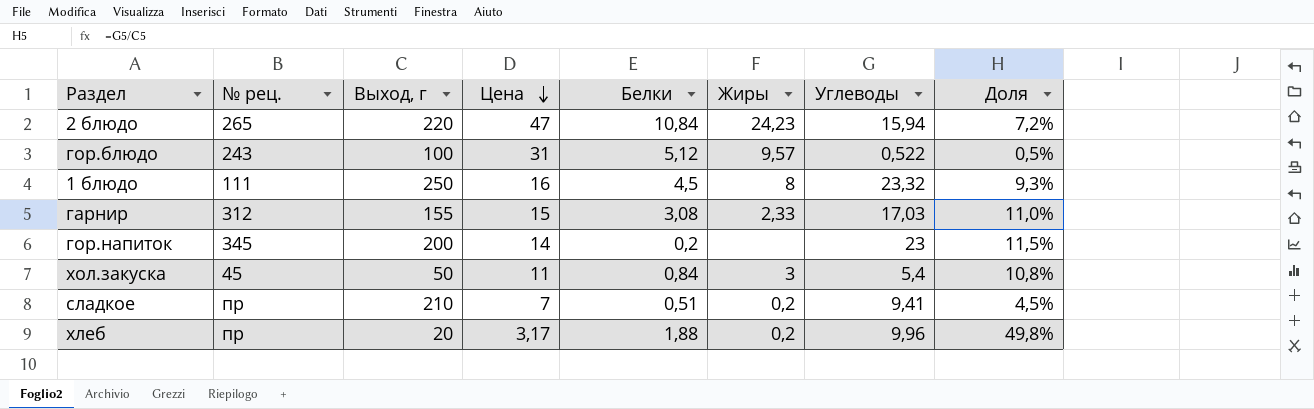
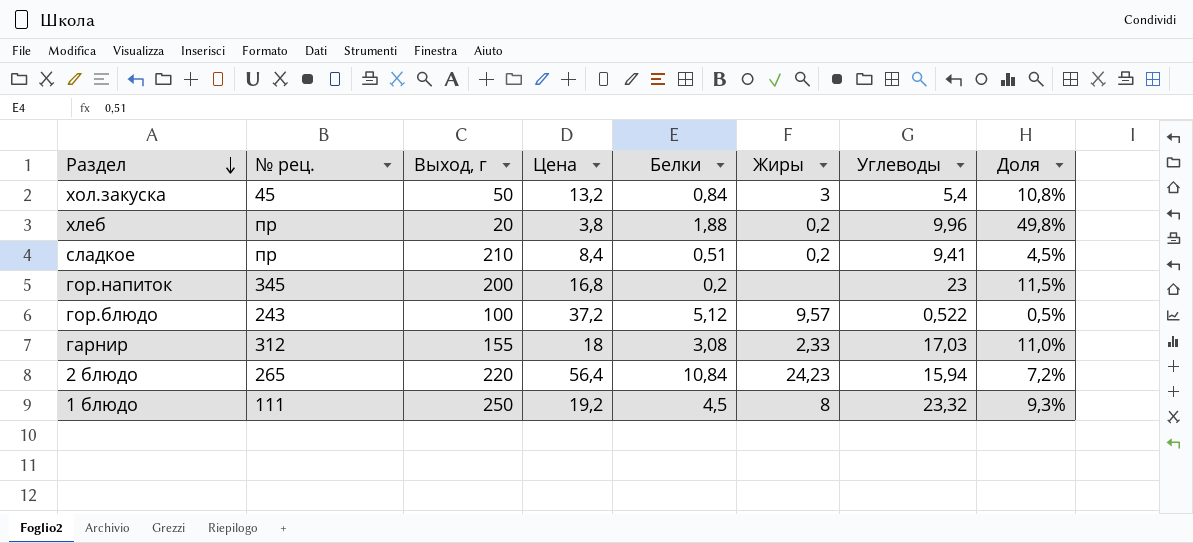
row order: Цена descending -> Раздел descending
хол.закуска | Цена: 11 -> 13,2
хлеб | Цена: 3,17 -> 3,8
сладкое | Цена: 7 -> 8,4
гор.напиток | Цена: 14 -> 16,8
гор.блюдо | Цена: 31 -> 37,2
гарнир | Цена: 15 -> 18
2 блюдо | Цена: 47 -> 56,4
1 блюдо | Цена: 16 -> 19,2

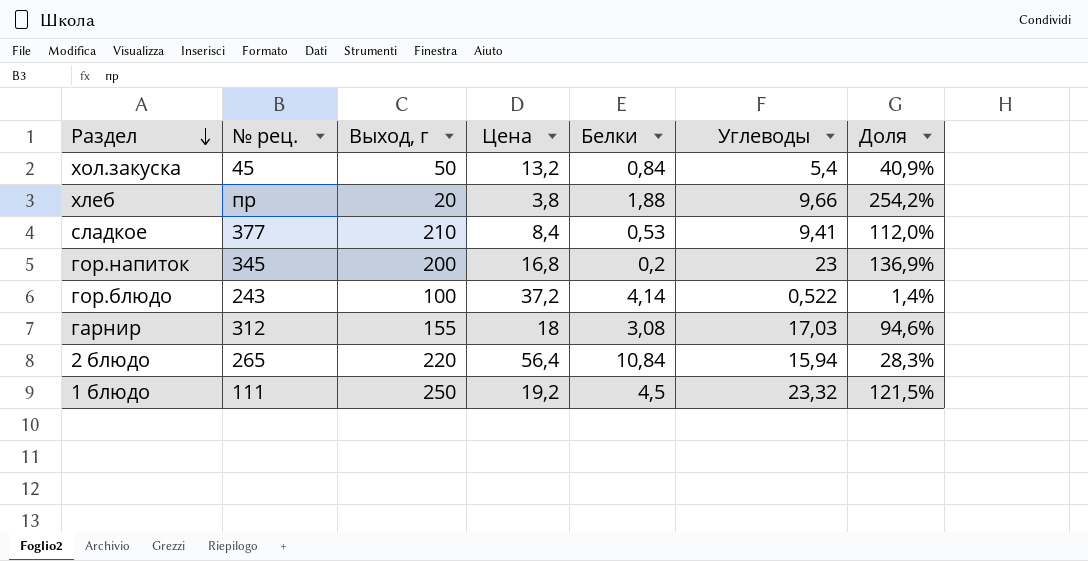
column Жиры | position: 6 -> none
column Доля | formula: [Углеводы] / [Выход, г] -> [Углеводы] / [Цена]
хлеб | Углеводы: 9,96 -> 9,66
сладкое | № рец.: пр -> 377
сладкое | Белки: 0,51 -> 0,53
гор.блюдо | Белки: 5,12 -> 4,14

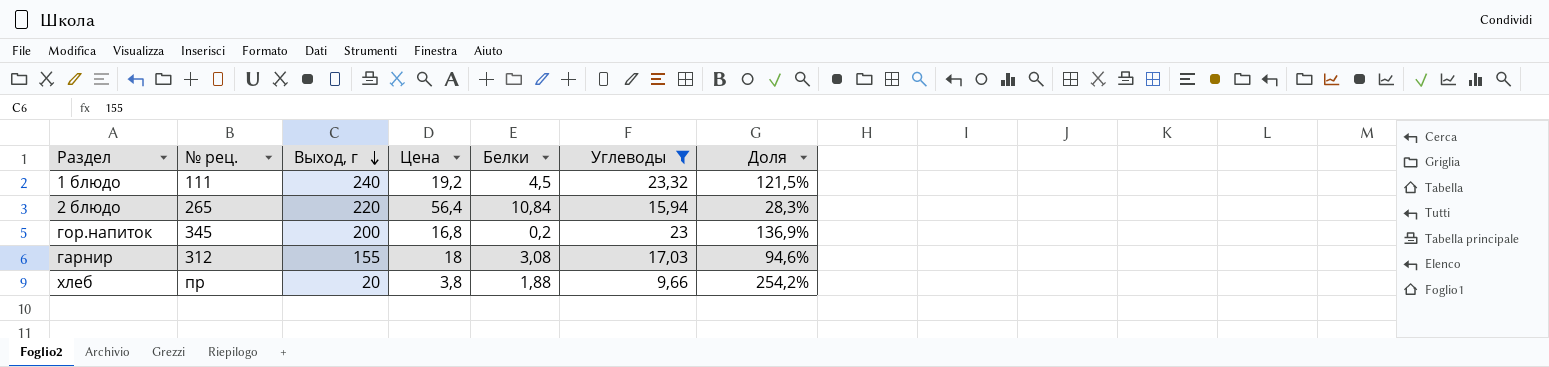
filter: none -> Углеводы >= 9,66
row order: Раздел descending -> Выход, г descending
1 блюдо | Выход, г: 250 -> 240

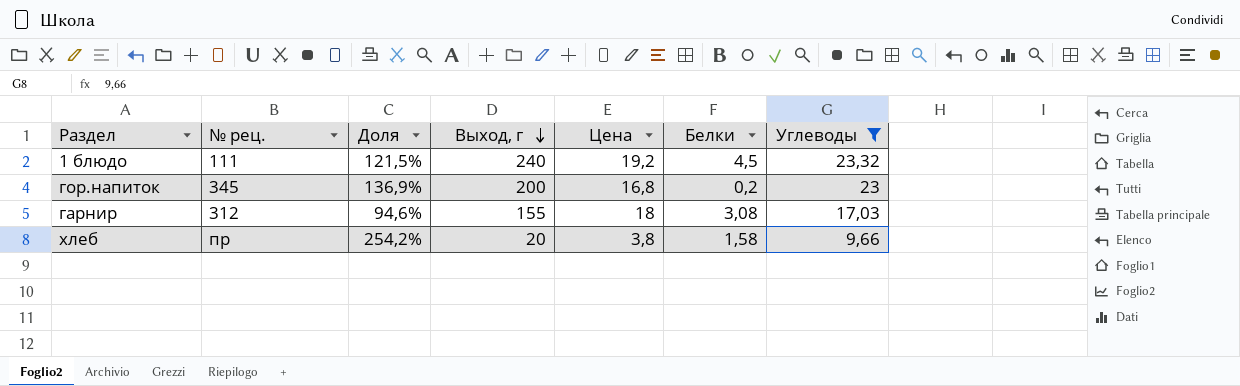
column Доля | position: 7 -> 3
row 2 блюдо: 265 | 220 | 56,4 | 10,84 | 15,94 | 28,3% -> none
хлеб | Белки: 1,88 -> 1,58

